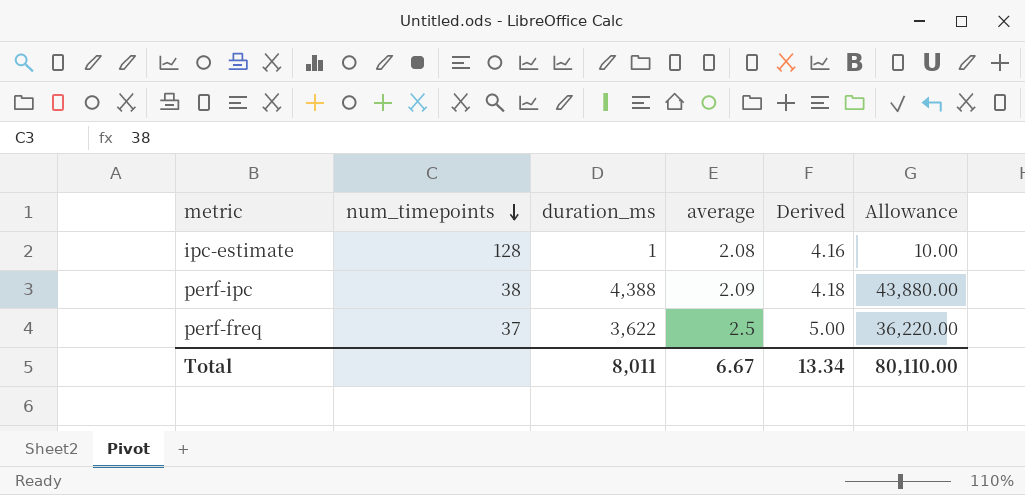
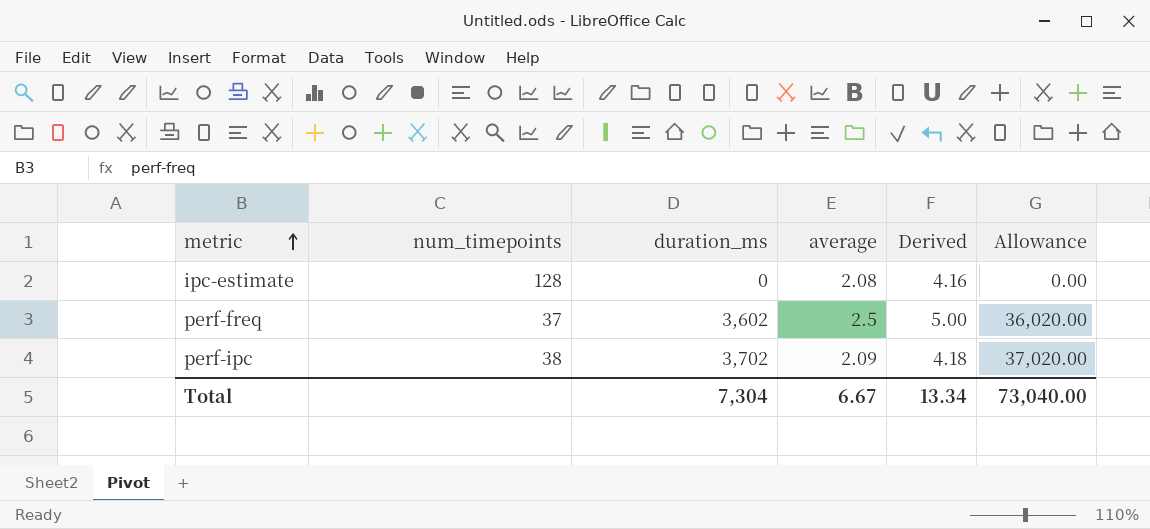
row order: num_timepoints descending -> metric ascending
ipc-estimate | duration_ms: 1 -> 0
ipc-estimate | Allowance: 10.00 -> 0.00
perf-freq | duration_ms: 3,622 -> 3,602
perf-freq | Allowance: 36,220.00 -> 36,020.00
perf-ipc | duration_ms: 4,388 -> 3,702
perf-ipc | Allowance: 43,880.00 -> 37,020.00
Total | duration_ms: 8,011 -> 7,304
Total | Allowance: 80,110.00 -> 73,040.00

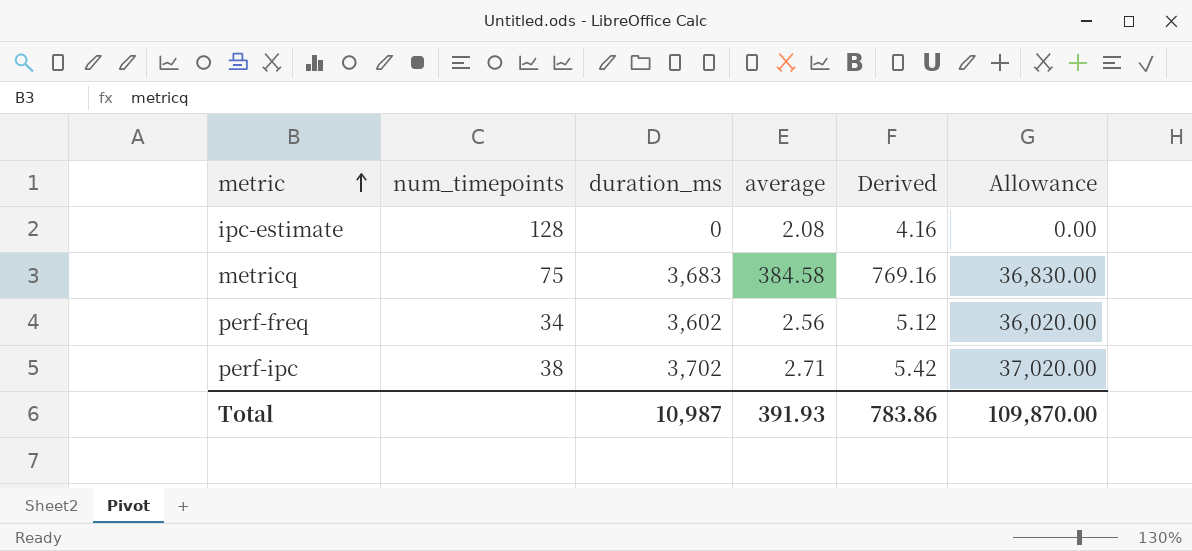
row metricq: none -> 75 | 3,683 | 384.58 | 769.16 | 36,830.00
perf-freq | num_timepoints: 37 -> 34
perf-freq | average: 2.5 -> 2.56
perf-freq | Derived: 5.00 -> 5.12
perf-ipc | average: 2.09 -> 2.71
perf-ipc | Derived: 4.18 -> 5.42
Total | duration_ms: 7,304 -> 10,987
Total | average: 6.67 -> 391.93
Total | Derived: 13.34 -> 783.86
Total | Allowance: 73,040.00 -> 109,870.00

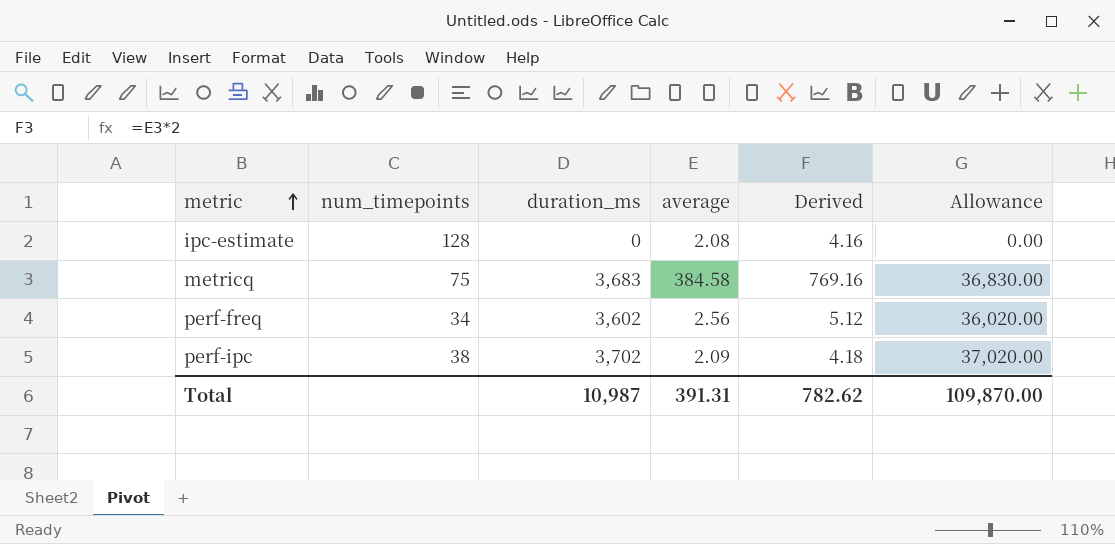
perf-ipc | average: 2.71 -> 2.09
perf-ipc | Derived: 5.42 -> 4.18
Total | average: 391.93 -> 391.31
Total | Derived: 783.86 -> 782.62

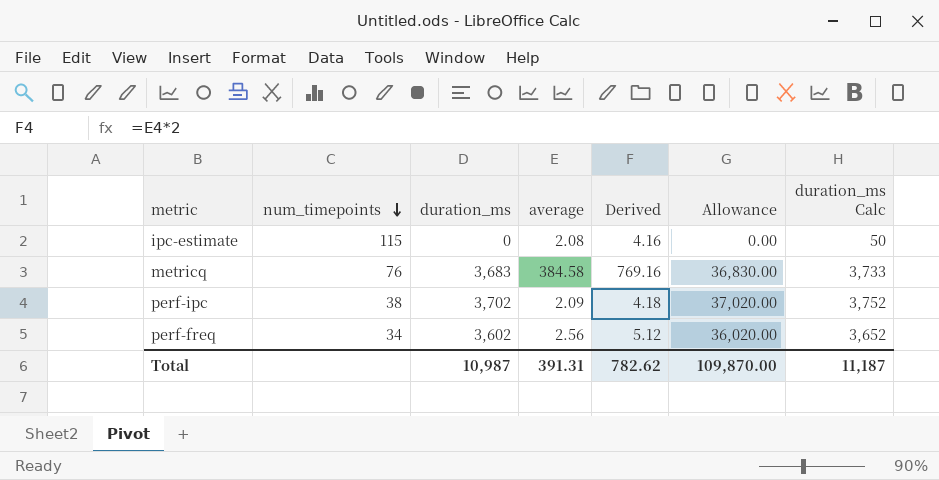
row order: metric ascending -> num_timepoints descending
column duration_ms Calc | formula: none -> [duration_ms] + 50
ipc-estimate | num_timepoints: 128 -> 115
metricq | num_timepoints: 75 -> 76

